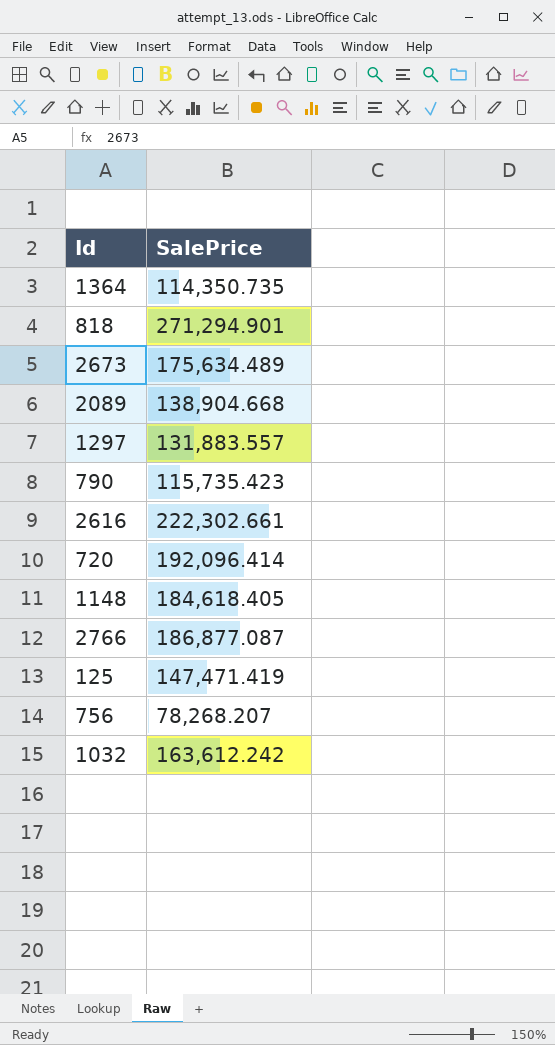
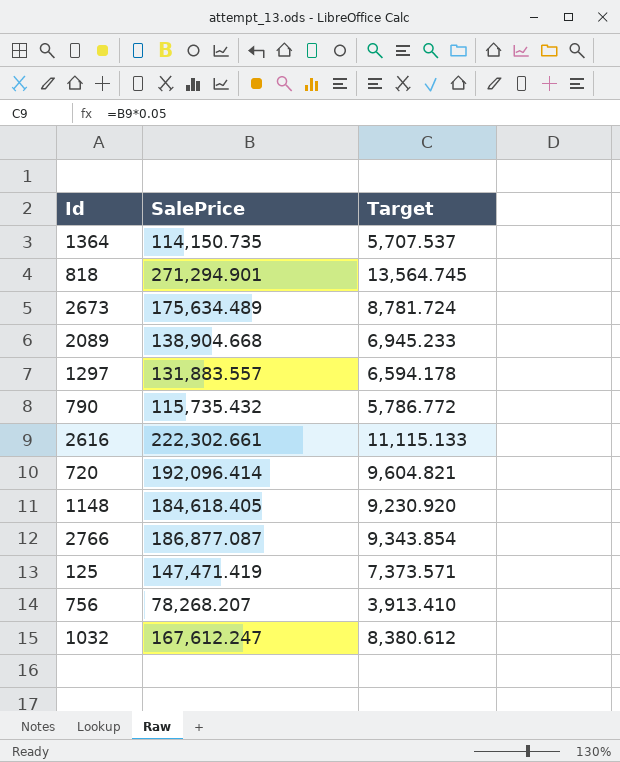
column Target | formula: none -> [SalePrice] * 0.05
1364 | SalePrice: 114,350.735 -> 114,150.735
790 | SalePrice: 115,735.423 -> 115,735.432
1032 | SalePrice: 163,612.242 -> 167,612.247

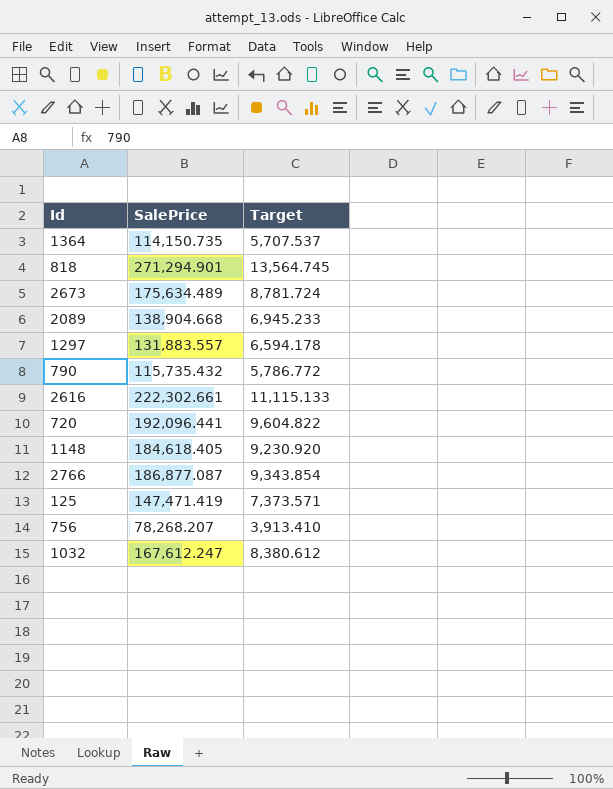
720 | SalePrice: 192,096.414 -> 192,096.441
720 | Target: 9,604.821 -> 9,604.822

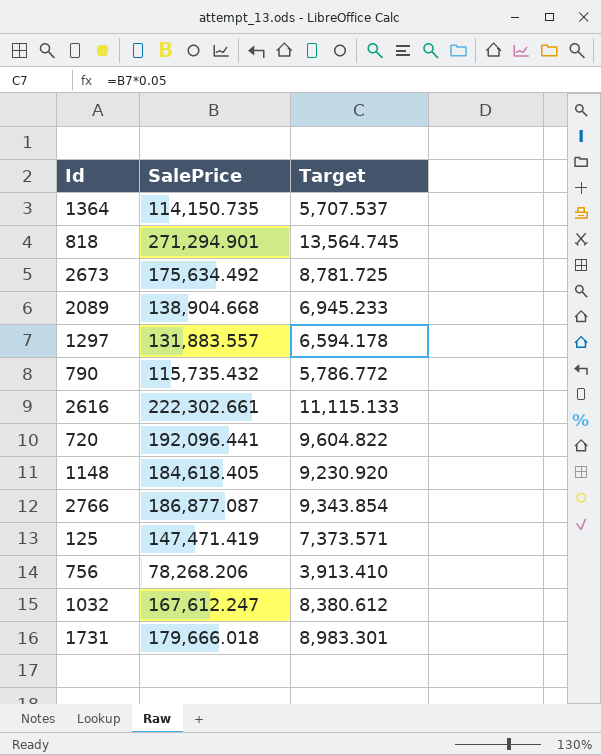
2673 | SalePrice: 175,634.489 -> 175,634.492
2673 | Target: 8,781.724 -> 8,781.725
756 | SalePrice: 78,268.207 -> 78,268.206
row 1731: none -> 179,666.018 | 8,983.301

